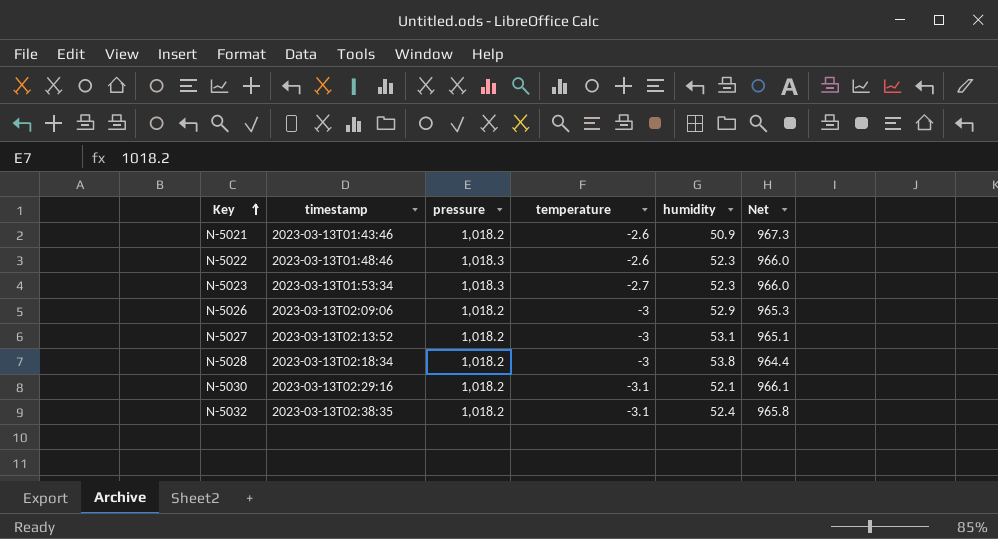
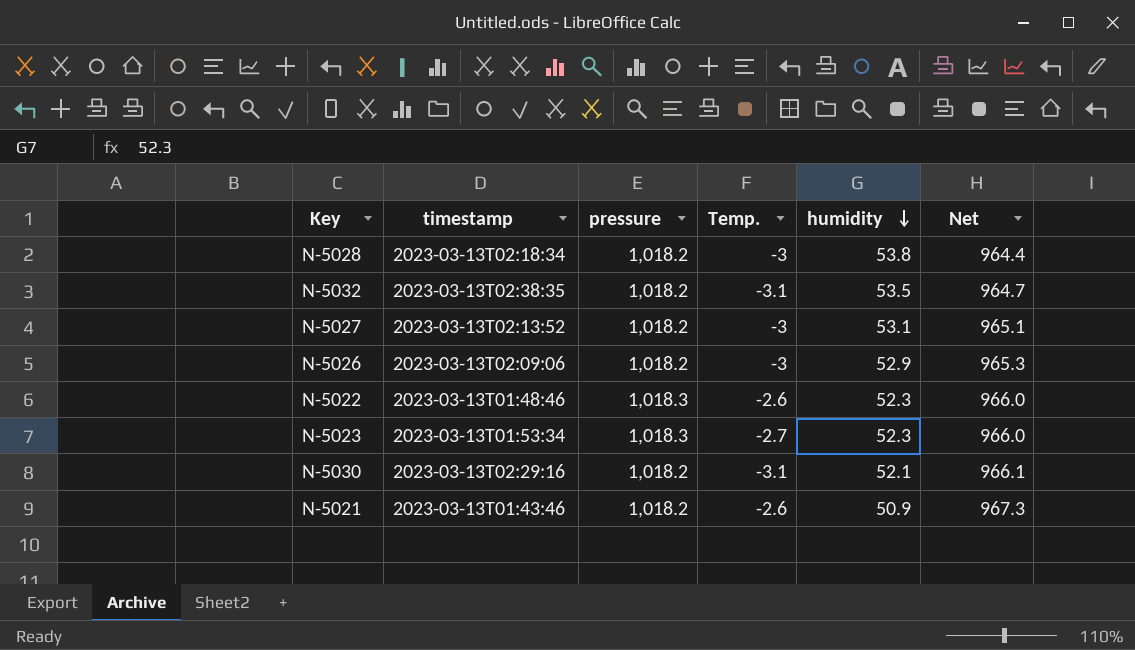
row order: Key ascending -> humidity descending
column name: temperature -> Temp.
N-5032 | humidity: 52.4 -> 53.5
N-5032 | Net: 965.8 -> 964.7

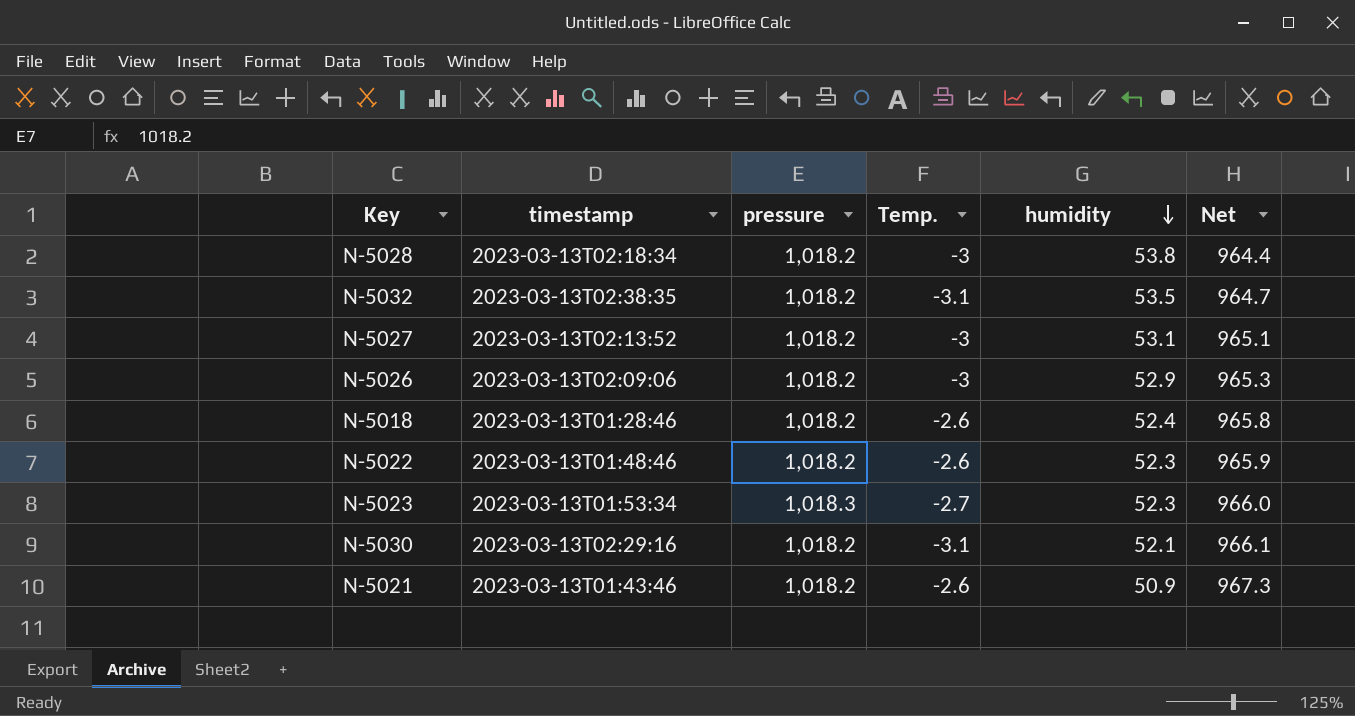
row N-5018: none -> 2023-03-13T01:28:46 | 1,018.2 | -2.6 | 52.4 | 965.8
N-5022 | pressure: 1,018.3 -> 1,018.2
N-5022 | Net: 966.0 -> 965.9

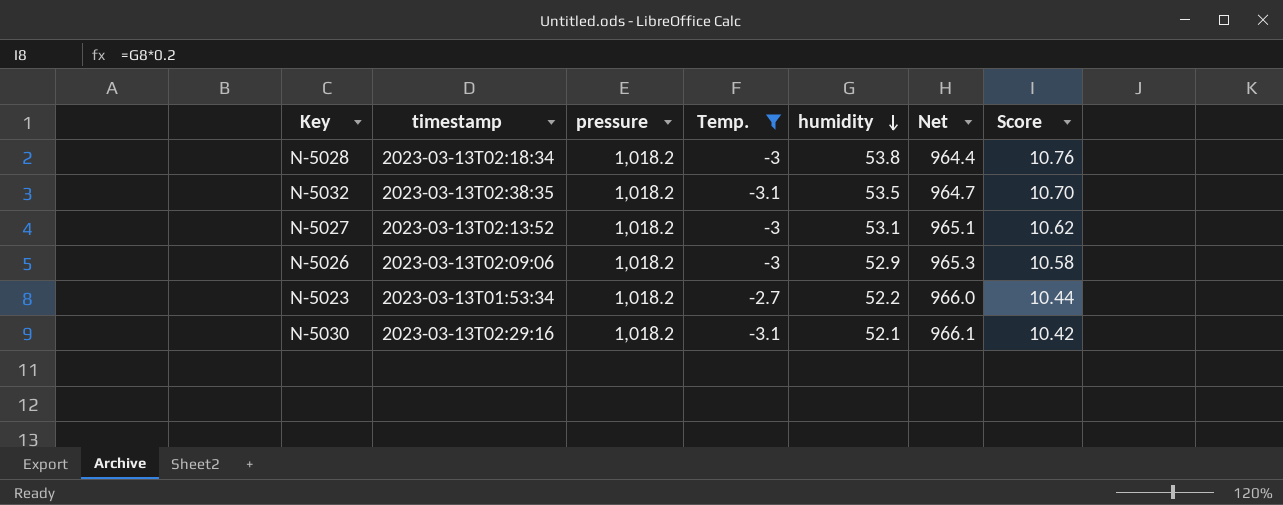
filter: none -> Temp. != -2.6
column Score | formula: none -> [humidity] * 0.2
N-5023 | pressure: 1,018.3 -> 1,018.2
N-5023 | humidity: 52.3 -> 52.2

